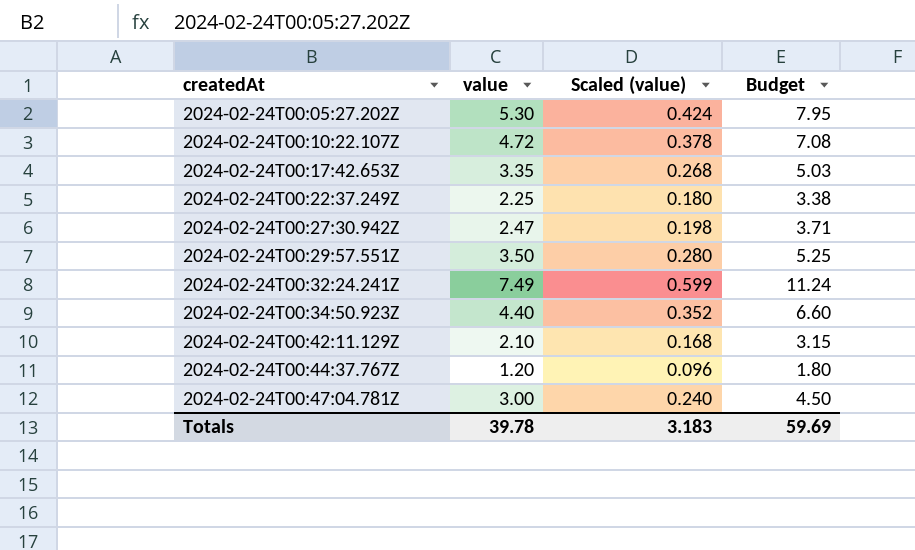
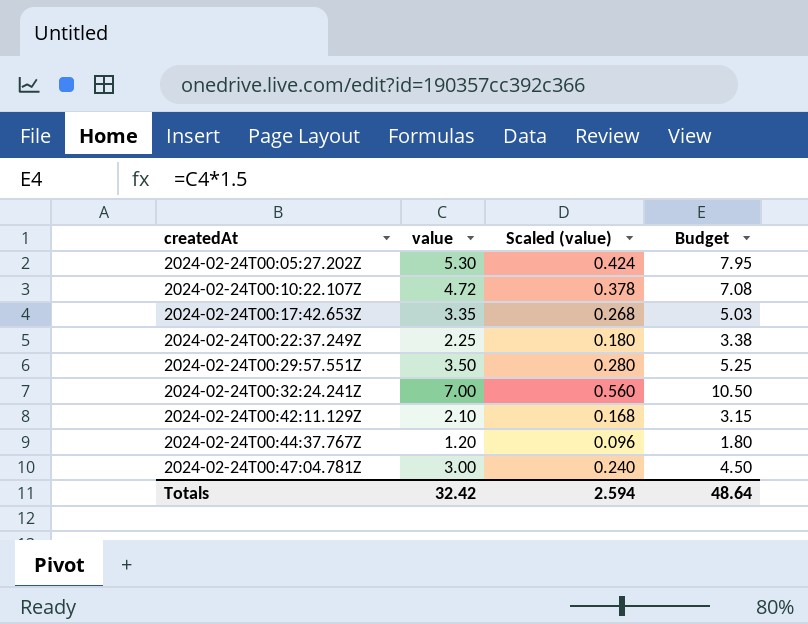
row 2024-02-24T00:27:30.942Z: 2.47 | 0.198 | 3.71 -> none
row 2024-02-24T00:34:50.923Z: 4.40 | 0.352 | 6.60 -> none
2024-02-24T00:32:24.241Z | value: 7.49 -> 7.00
2024-02-24T00:32:24.241Z | Scaled (value): 0.599 -> 0.560
2024-02-24T00:32:24.241Z | Budget: 11.24 -> 10.50
Totals | value: 39.78 -> 32.42
Totals | Scaled (value): 3.183 -> 2.594
Totals | Budget: 59.69 -> 48.64

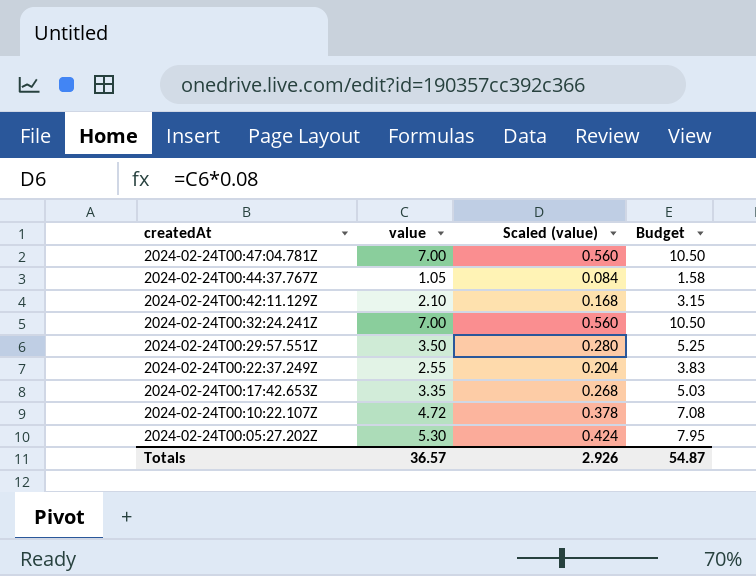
row order: createdAt ascending -> createdAt descending
2024-02-24T00:47:04.781Z | value: 3.00 -> 7.00
2024-02-24T00:47:04.781Z | Scaled (value): 0.240 -> 0.560
2024-02-24T00:47:04.781Z | Budget: 4.50 -> 10.50
2024-02-24T00:44:37.767Z | value: 1.20 -> 1.05
2024-02-24T00:44:37.767Z | Scaled (value): 0.096 -> 0.084
2024-02-24T00:44:37.767Z | Budget: 1.80 -> 1.58
2024-02-24T00:22:37.249Z | value: 2.25 -> 2.55
2024-02-24T00:22:37.249Z | Scaled (value): 0.180 -> 0.204
2024-02-24T00:22:37.249Z | Budget: 3.38 -> 3.83
Totals | value: 32.42 -> 36.57
Totals | Scaled (value): 2.594 -> 2.926
Totals | Budget: 48.64 -> 54.87

